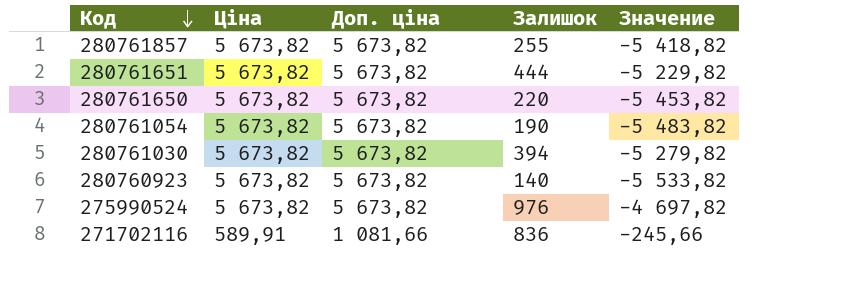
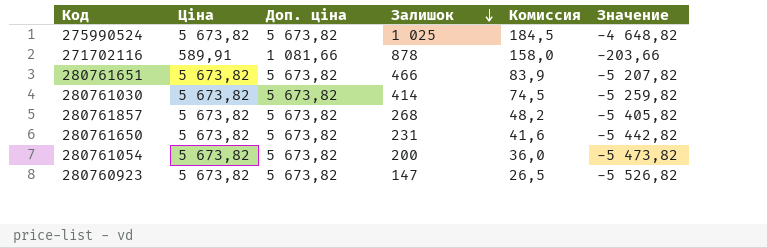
row order: Код descending -> Залишок descending
column Комиссия | formula: none -> [Залишок] * 0,18
275990524 | Залишок: 976 -> 1 025
275990524 | Значение: -4 697,82 -> -4 648,82
271702116 | Залишок: 836 -> 878
271702116 | Значение: -245,66 -> -203,66
280761651 | Залишок: 444 -> 466
280761651 | Значение: -5 229,82 -> -5 207,82
280761030 | Залишок: 394 -> 414
280761030 | Значение: -5 279,82 -> -5 259,82
280761857 | Залишок: 255 -> 268
280761857 | Значение: -5 418,82 -> -5 405,82
280761650 | Залишок: 220 -> 231
280761650 | Значение: -5 453,82 -> -5 442,82
280761054 | Залишок: 190 -> 200
280761054 | Значение: -5 483,82 -> -5 473,82
280760923 | Залишок: 140 -> 147
280760923 | Значение: -5 533,82 -> -5 526,82

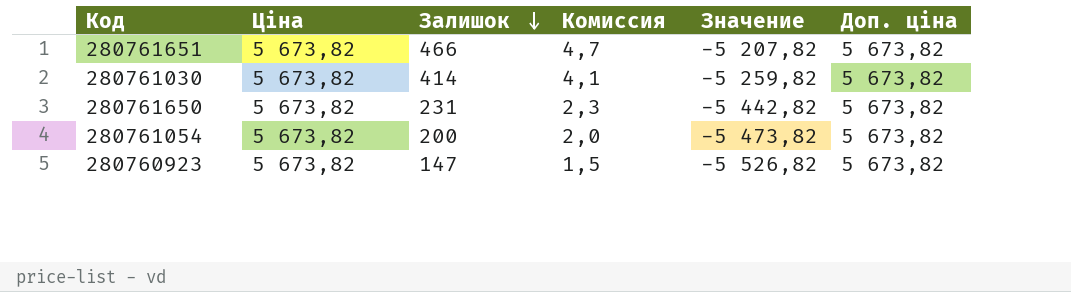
column Комиссия | formula: [Залишок] * 0,18 -> [Залишок] * 0,01
column Доп. ціна | position: 3 -> 6
row 275990524: 5 673,82 | 5 673,82 | 1 025 | 184,5 | -4 648,82 -> none
row 271702116: 589,91 | 1 081,66 | 878 | 158,0 | -203,66 -> none
row 280761857: 5 673,82 | 5 673,82 | 268 | 48,2 | -5 405,82 -> none

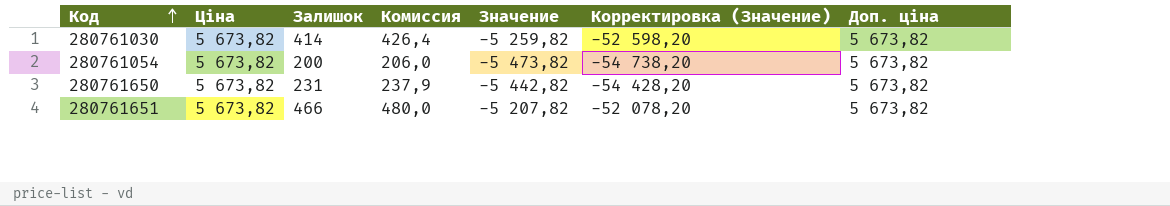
row order: Залишок descending -> Код ascending
column Комиссия | formula: [Залишок] * 0,01 -> [Залишок] * 1,03
column Корректировка (Значение) | formula: none -> [Значение] * 10
row 280760923: 5 673,82 | 147 | 1,5 | -5 526,82 | 5 673,82 -> none

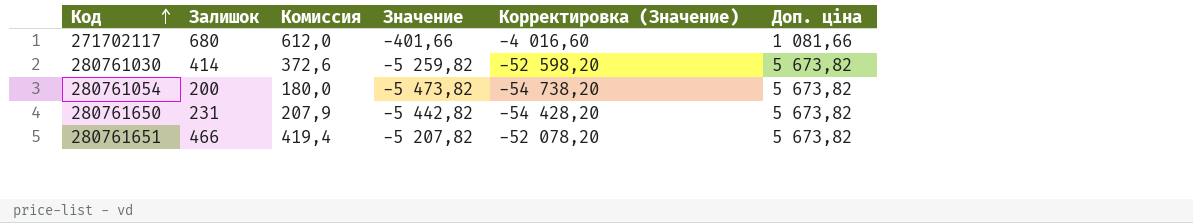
column Ціна | position: 2 -> none
column Комиссия | formula: [Залишок] * 1,03 -> [Залишок] * 0,9
row 271702117: none -> 680 | 612,0 | -401,66 | -4 016,60 | 1 081,66

